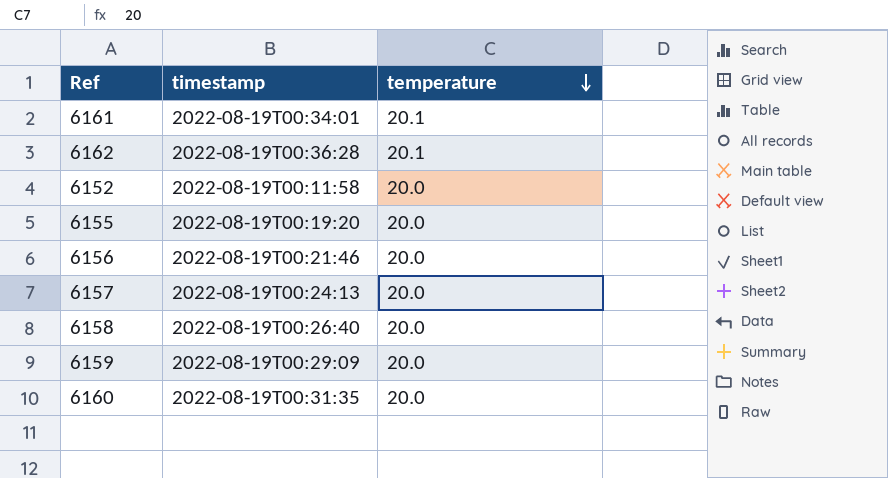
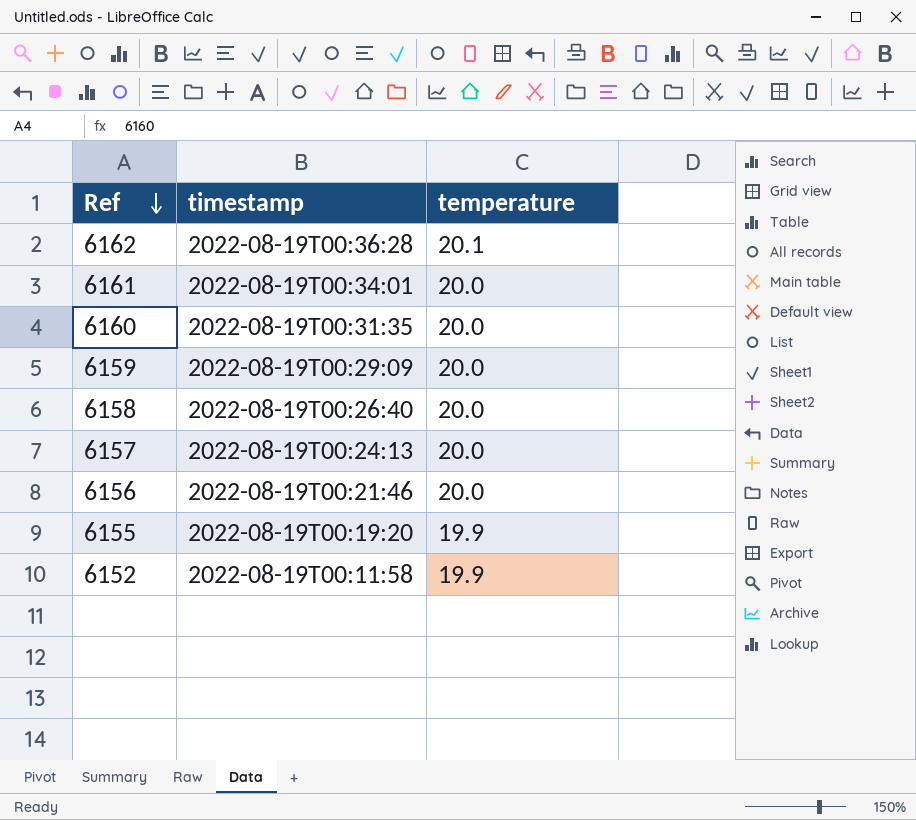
row order: temperature descending -> Ref descending
6161 | temperature: 20.1 -> 20.0
6155 | temperature: 20.0 -> 19.9
6152 | temperature: 20.0 -> 19.9

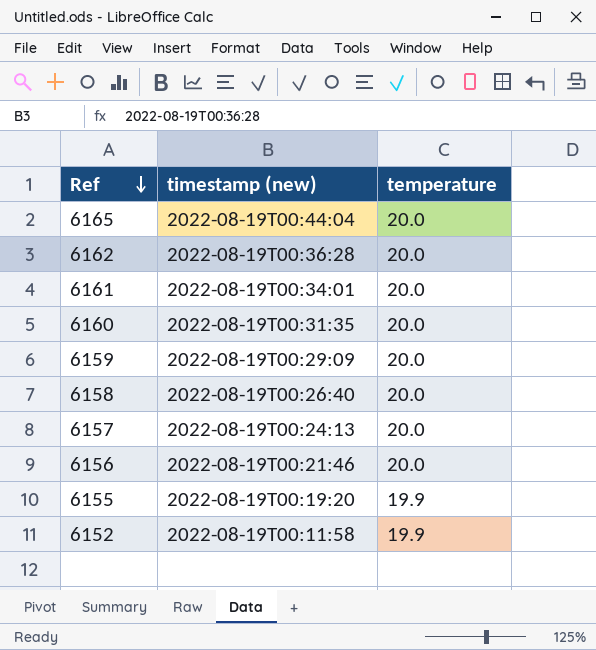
column name: timestamp -> timestamp (new)
row 6165: none -> 2022-08-19T00:44:04 | 20.0
6162 | temperature: 20.1 -> 20.0

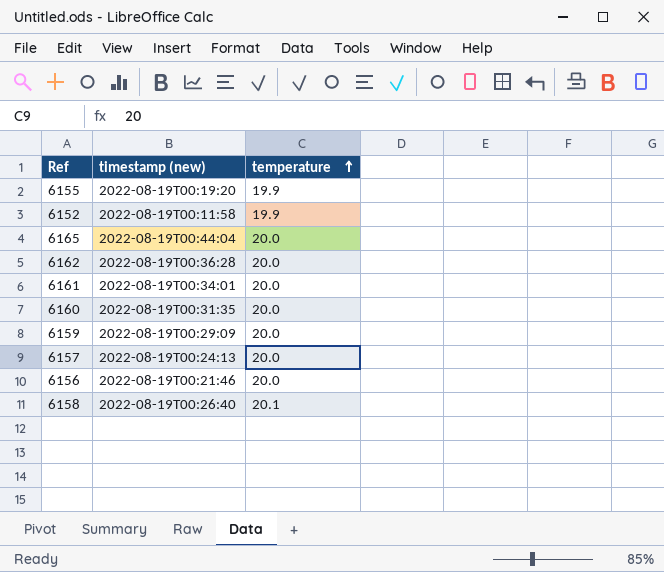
row order: Ref descending -> temperature ascending
6158 | temperature: 20.0 -> 20.1

